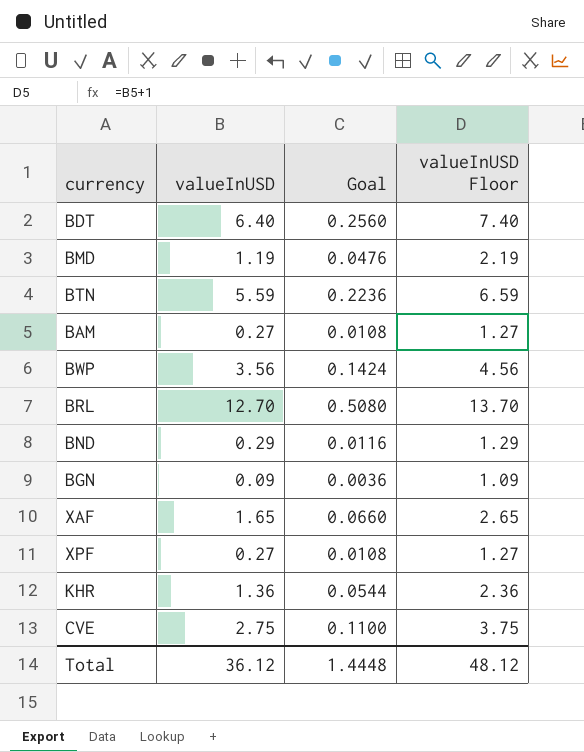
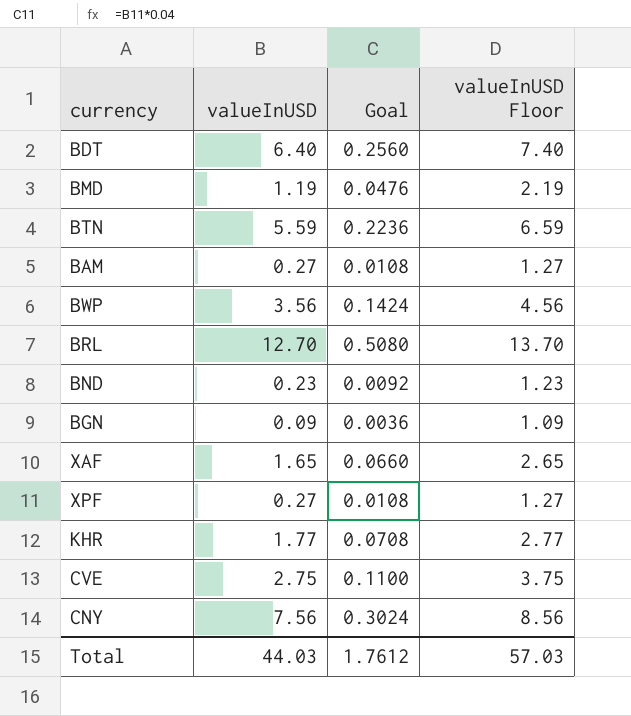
BND | valueInUSD: 0.29 -> 0.23
BND | Goal: 0.0116 -> 0.0092
BND | valueInUSD Floor: 1.29 -> 1.23
KHR | valueInUSD: 1.36 -> 1.77
KHR | Goal: 0.0544 -> 0.0708
KHR | valueInUSD Floor: 2.36 -> 2.77
row CNY: none -> 7.56 | 0.3024 | 8.56
Total | valueInUSD: 36.12 -> 44.03
Total | Goal: 1.4448 -> 1.7612
Total | valueInUSD Floor: 48.12 -> 57.03

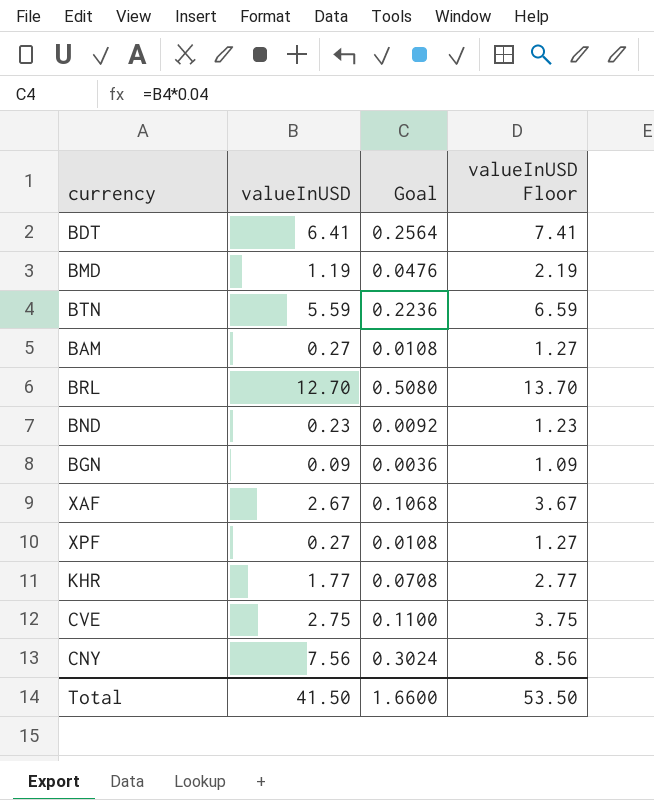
row BWP: 3.56 | 0.1424 | 4.56 -> none
BDT | valueInUSD: 6.40 -> 6.41
BDT | Goal: 0.2560 -> 0.2564
BDT | valueInUSD Floor: 7.40 -> 7.41
XAF | valueInUSD: 1.65 -> 2.67
XAF | Goal: 0.0660 -> 0.1068
XAF | valueInUSD Floor: 2.65 -> 3.67
Total | valueInUSD: 44.03 -> 41.50
Total | Goal: 1.7612 -> 1.6600
Total | valueInUSD Floor: 57.03 -> 53.50

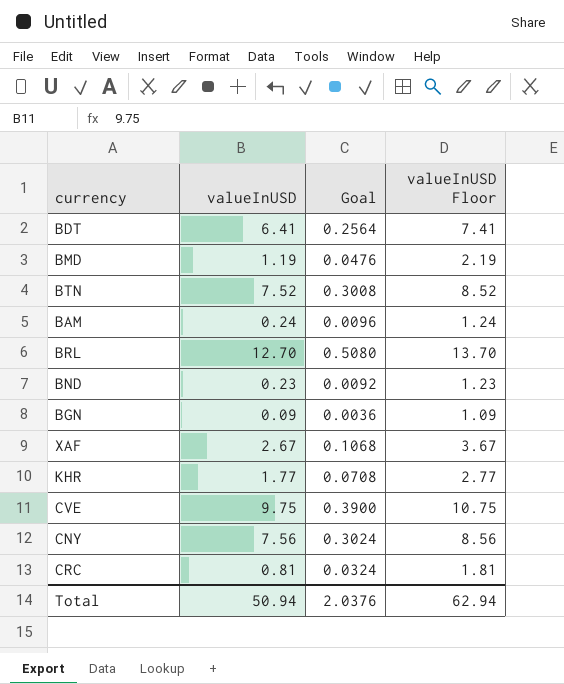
row XPF: 0.27 | 0.0108 | 1.27 -> none
BTN | valueInUSD: 5.59 -> 7.52
BTN | Goal: 0.2236 -> 0.3008
BTN | valueInUSD Floor: 6.59 -> 8.52
BAM | valueInUSD: 0.27 -> 0.24
BAM | Goal: 0.0108 -> 0.0096
BAM | valueInUSD Floor: 1.27 -> 1.24
CVE | valueInUSD: 2.75 -> 9.75
CVE | Goal: 0.1100 -> 0.3900
CVE | valueInUSD Floor: 3.75 -> 10.75
row CRC: none -> 0.81 | 0.0324 | 1.81
Total | valueInUSD: 41.50 -> 50.94
Total | Goal: 1.6600 -> 2.0376
Total | valueInUSD Floor: 53.50 -> 62.94

